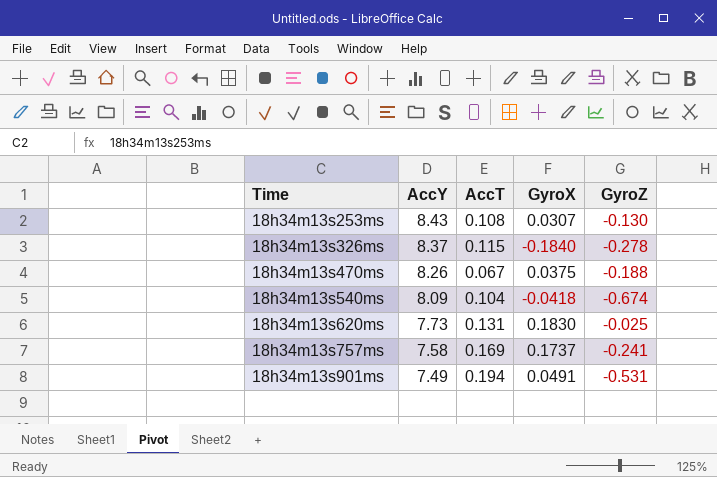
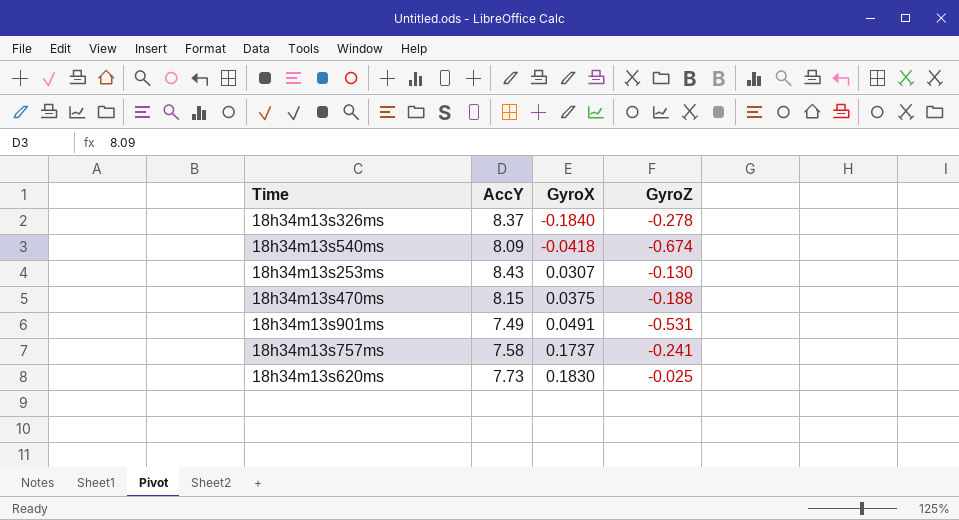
row order: Time ascending -> GyroX ascending
column AccT | position: 3 -> none
18h34m13s470ms | AccY: 8.26 -> 8.15

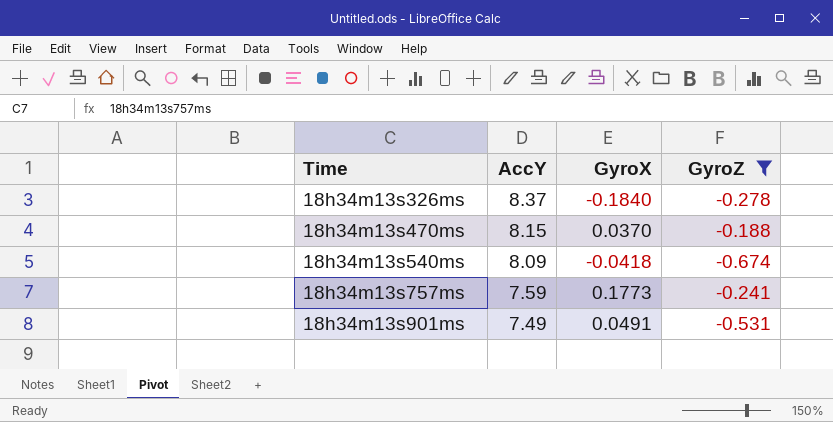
filter: none -> GyroZ <= -0.188
row order: GyroX ascending -> Time ascending
18h34m13s470ms | GyroX: 0.0375 -> 0.0370
18h34m13s757ms | AccY: 7.58 -> 7.59
18h34m13s757ms | GyroX: 0.1737 -> 0.1773

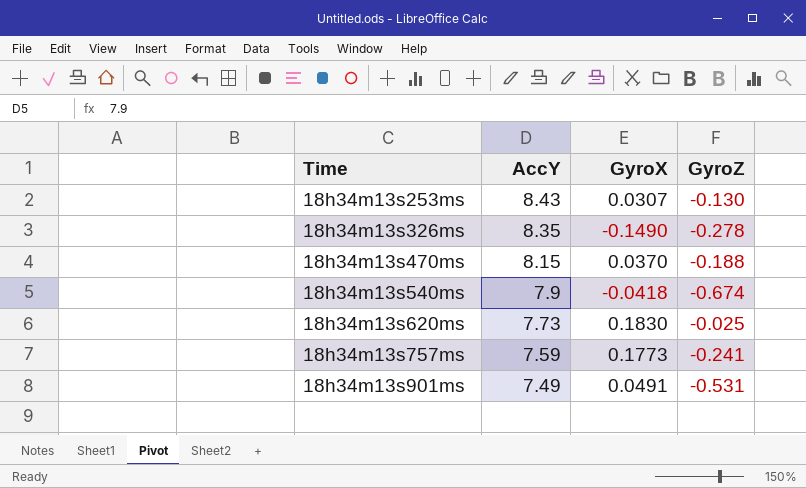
filter: GyroZ <= -0.188 -> none
18h34m13s326ms | AccY: 8.37 -> 8.35
18h34m13s326ms | GyroX: -0.1840 -> -0.1490
18h34m13s540ms | AccY: 8.09 -> 7.9

